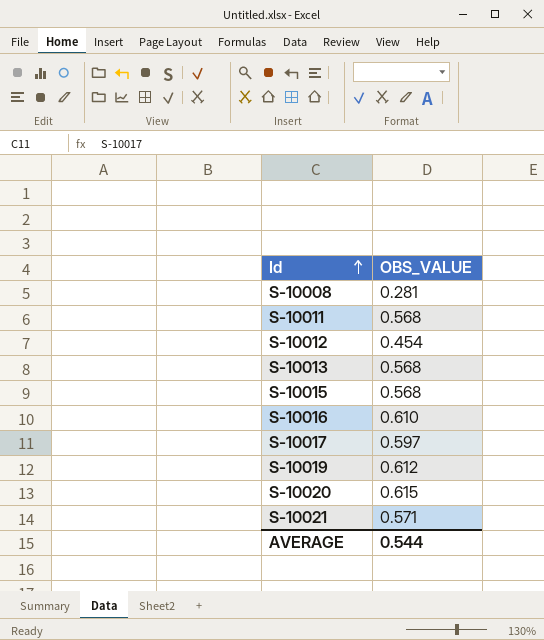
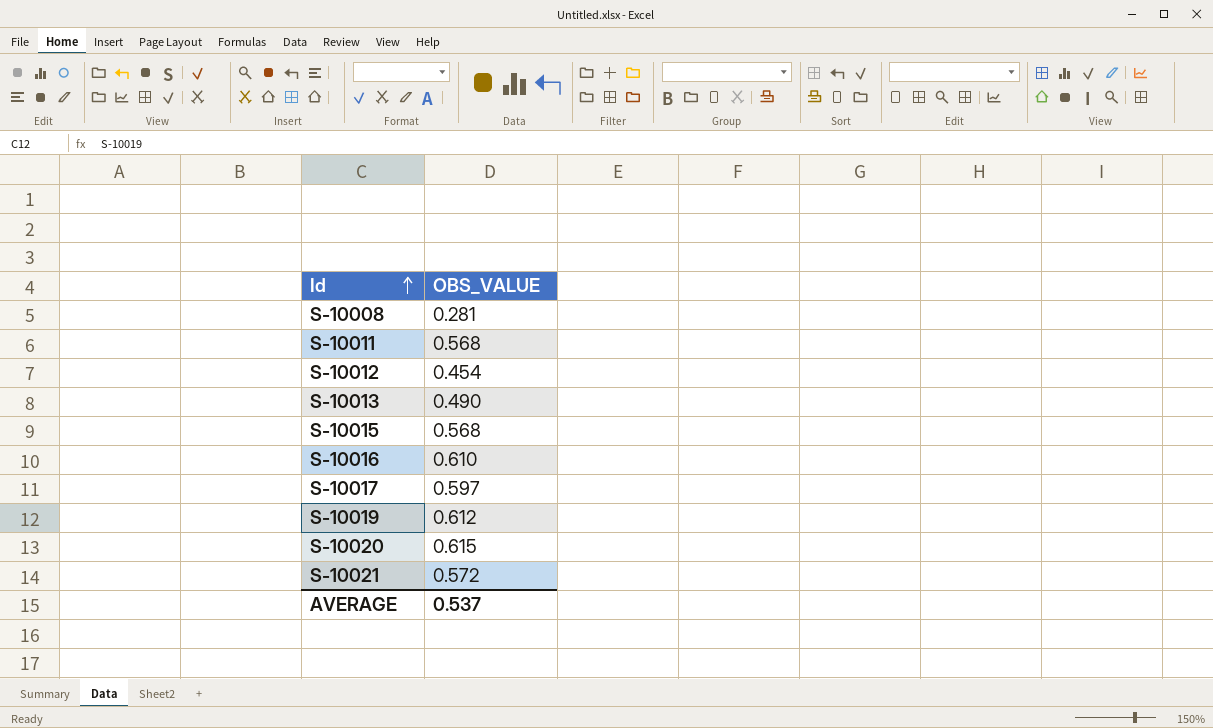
S-10013 | OBS_VALUE: 0.568 -> 0.490
S-10021 | OBS_VALUE: 0.571 -> 0.572
AVERAGE | OBS_VALUE: 0.544 -> 0.537

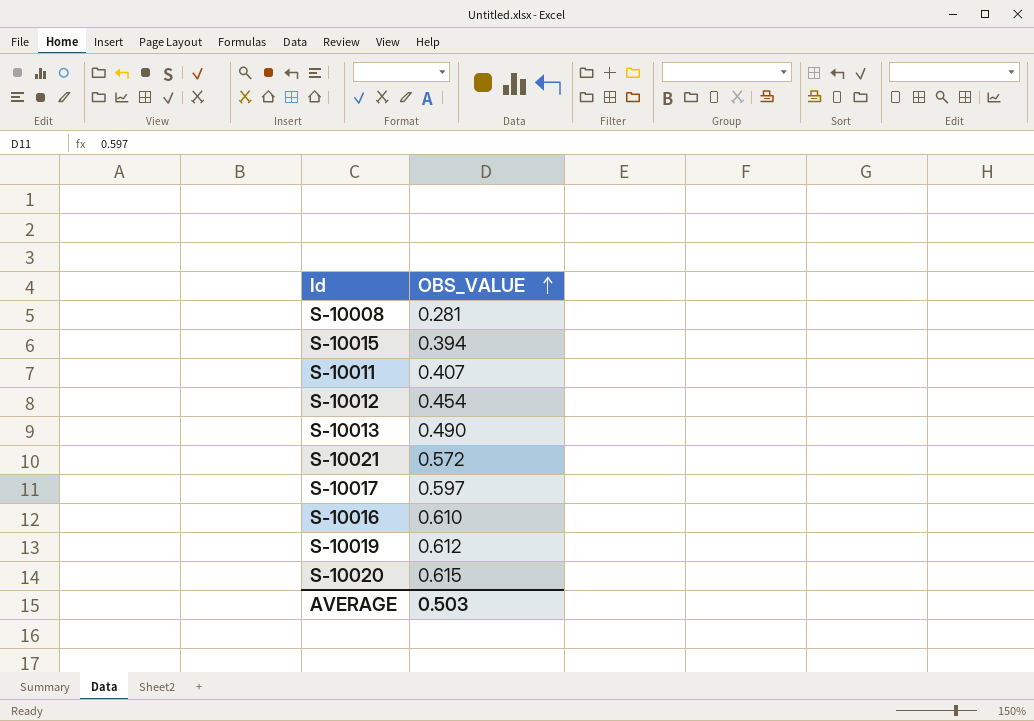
row order: Id ascending -> OBS_VALUE ascending
S-10015 | OBS_VALUE: 0.568 -> 0.394
S-10011 | OBS_VALUE: 0.568 -> 0.407
AVERAGE | OBS_VALUE: 0.537 -> 0.503

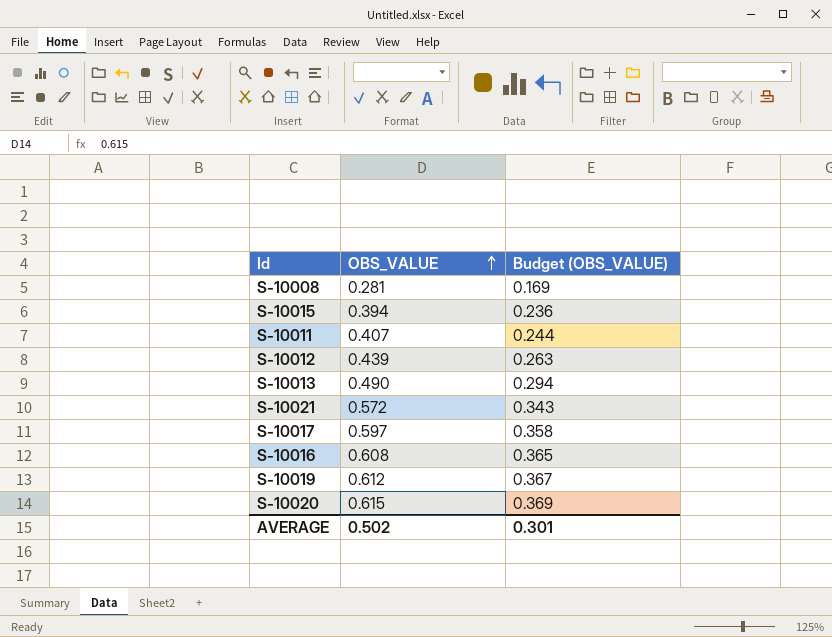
column Budget (OBS_VALUE) | formula: none -> [OBS_VALUE] * 0.6
S-10012 | OBS_VALUE: 0.454 -> 0.439
S-10016 | OBS_VALUE: 0.610 -> 0.608
AVERAGE | OBS_VALUE: 0.503 -> 0.502

